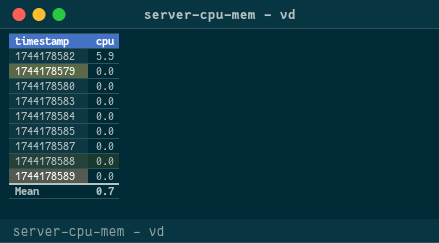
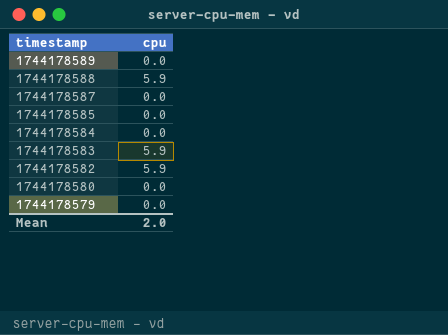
row order: cpu descending -> timestamp descending
1744178588 | cpu: 0.0 -> 5.9
1744178583 | cpu: 0.0 -> 5.9
Mean | cpu: 0.7 -> 2.0

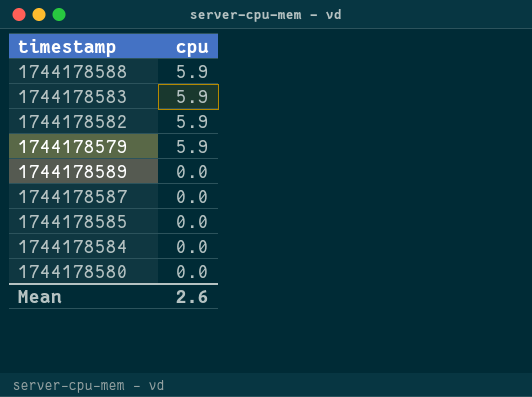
row order: timestamp descending -> cpu descending
1744178579 | cpu: 0.0 -> 5.9
Mean | cpu: 2.0 -> 2.6

